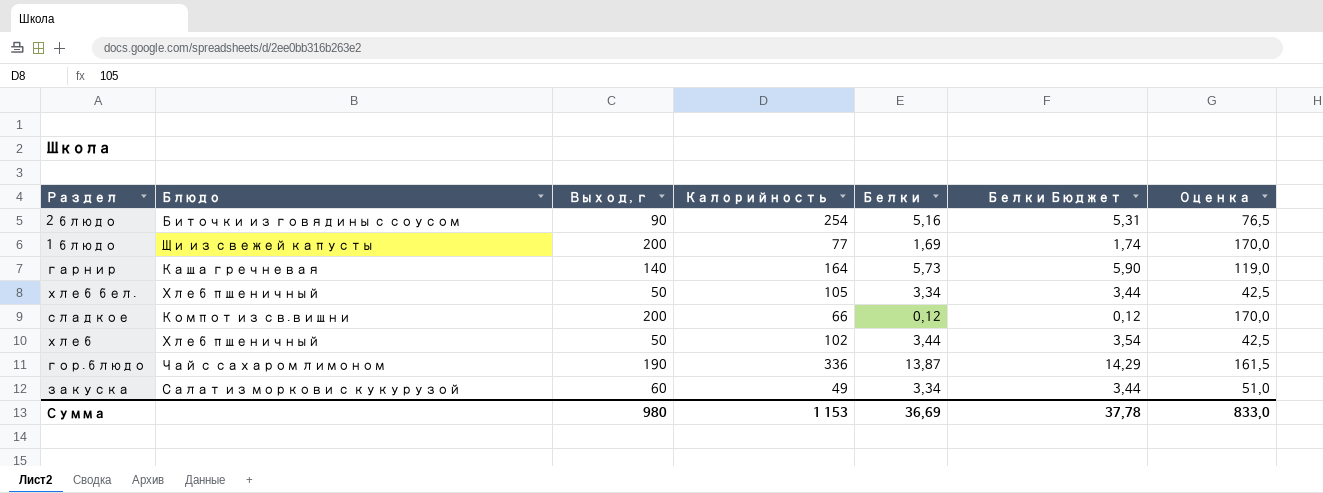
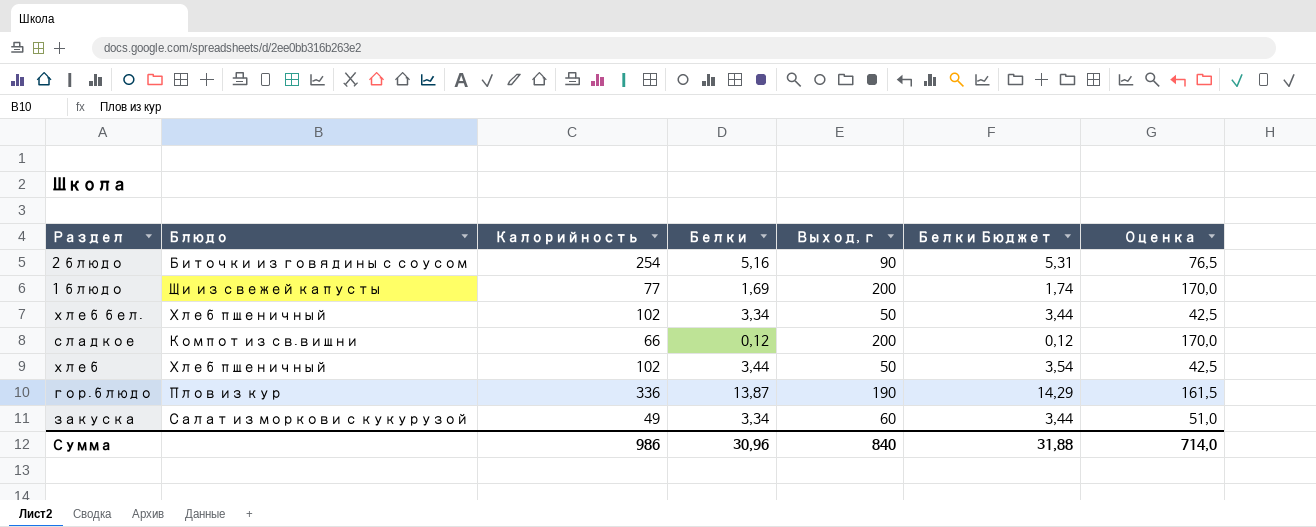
column Выход, г | position: 3 -> 5
row гарнир: Каша гречневая | 140 | 164 | 5,73 | 5,90 | 119,0 -> none
хлеб бел. | Калорийность: 105 -> 102
гор.блюдо | Блюдо: Чай с сахаром лимоном -> Плов из кур
Сумма | Калорийность: 1 153 -> 986
Сумма | Белки: 36,69 -> 30,96
Сумма | Выход, г: 980 -> 840
Сумма | Белки Бюджет: 37,78 -> 31,88
Сумма | Оценка: 833,0 -> 714,0

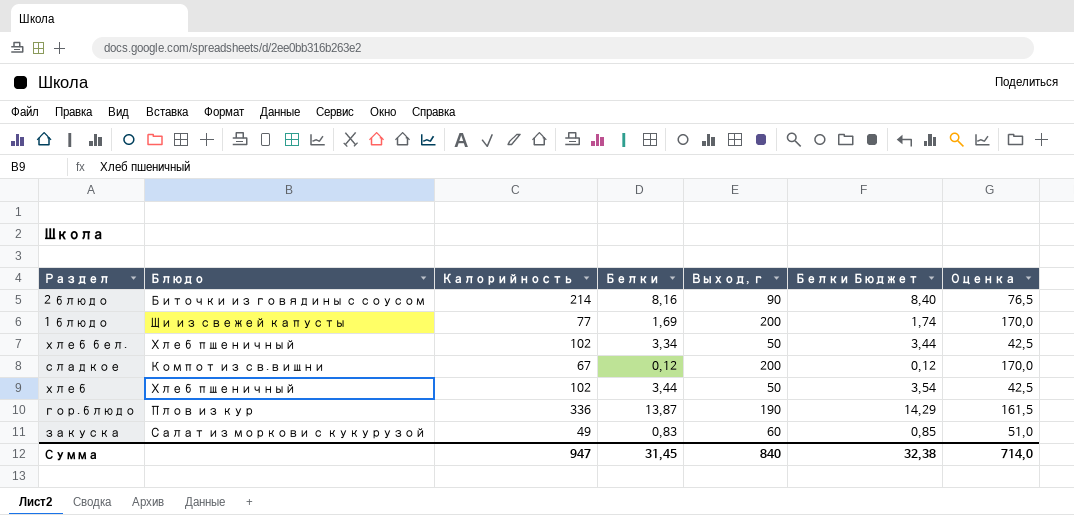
2 блюдо | Калорийность: 254 -> 214
2 блюдо | Белки: 5,16 -> 8,16
2 блюдо | Белки Бюджет: 5,31 -> 8,40
сладкое | Калорийность: 66 -> 67
закуска | Белки: 3,34 -> 0,83
закуска | Белки Бюджет: 3,44 -> 0,85
Сумма | Калорийность: 986 -> 947
Сумма | Белки: 30,96 -> 31,45
Сумма | Белки Бюджет: 31,88 -> 32,38

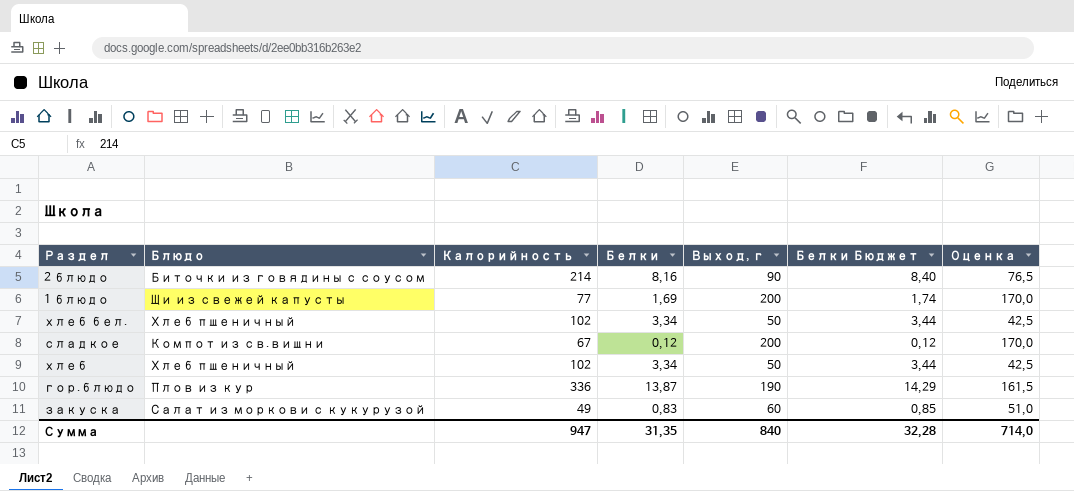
хлеб | Белки: 3,44 -> 3,34
хлеб | Белки Бюджет: 3,54 -> 3,44
Сумма | Белки: 31,45 -> 31,35
Сумма | Белки Бюджет: 32,38 -> 32,28

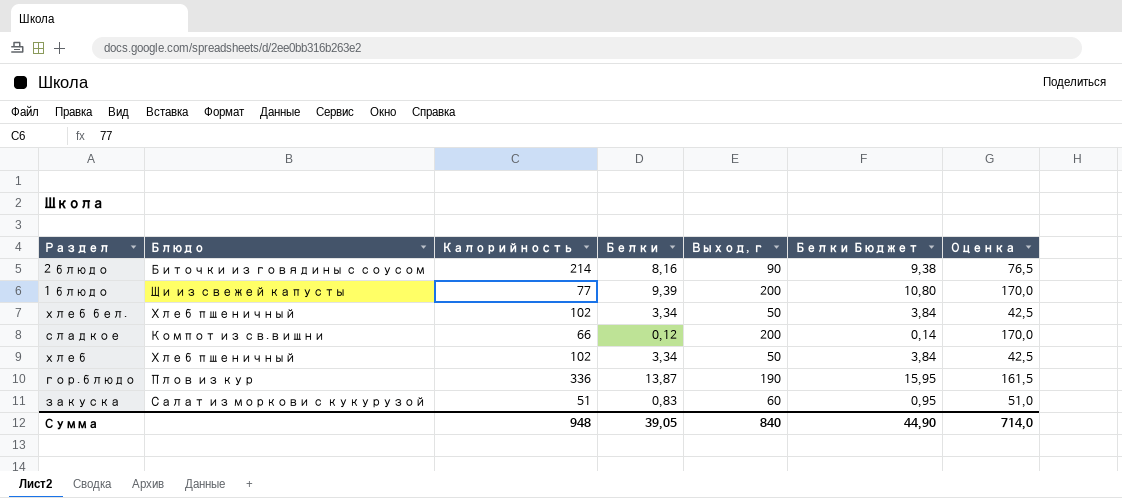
column Белки Бюджет | formula: [Белки] * 1,03 -> [Белки] * 1,15
1 блюдо | Белки: 1,69 -> 9,39
сладкое | Калорийность: 67 -> 66
закуска | Калорийность: 49 -> 51
Сумма | Калорийность: 947 -> 948
Сумма | Белки: 31,35 -> 39,05
Сумма | Белки Бюджет: 32,28 -> 44,90

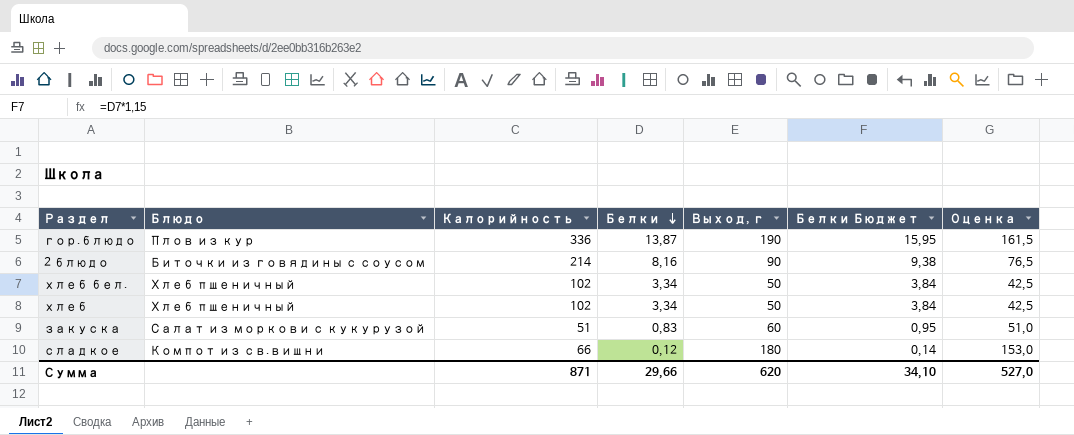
row order: none -> Белки descending
row 1 блюдо: Щи из свежей капусты | 77 | 9,39 | 200 | 10,80 | 170,0 -> none
сладкое | Выход, г: 200 -> 180
сладкое | Оценка: 170,0 -> 153,0
Сумма | Калорийность: 948 -> 871
Сумма | Белки: 39,05 -> 29,66
Сумма | Выход, г: 840 -> 620
Сумма | Белки Бюджет: 44,90 -> 34,10
Сумма | Оценка: 714,0 -> 527,0

